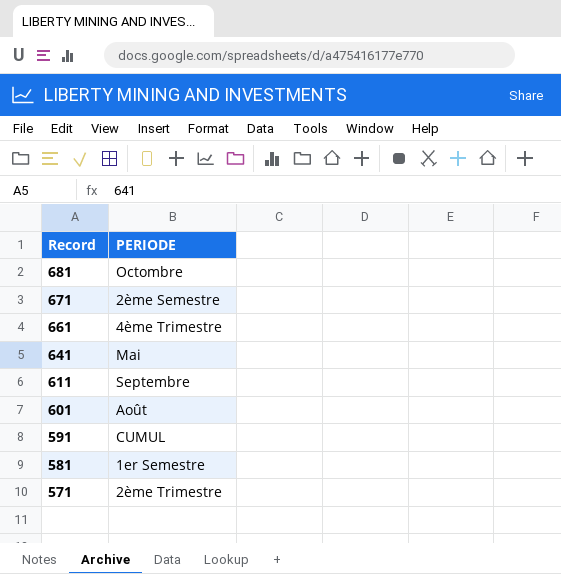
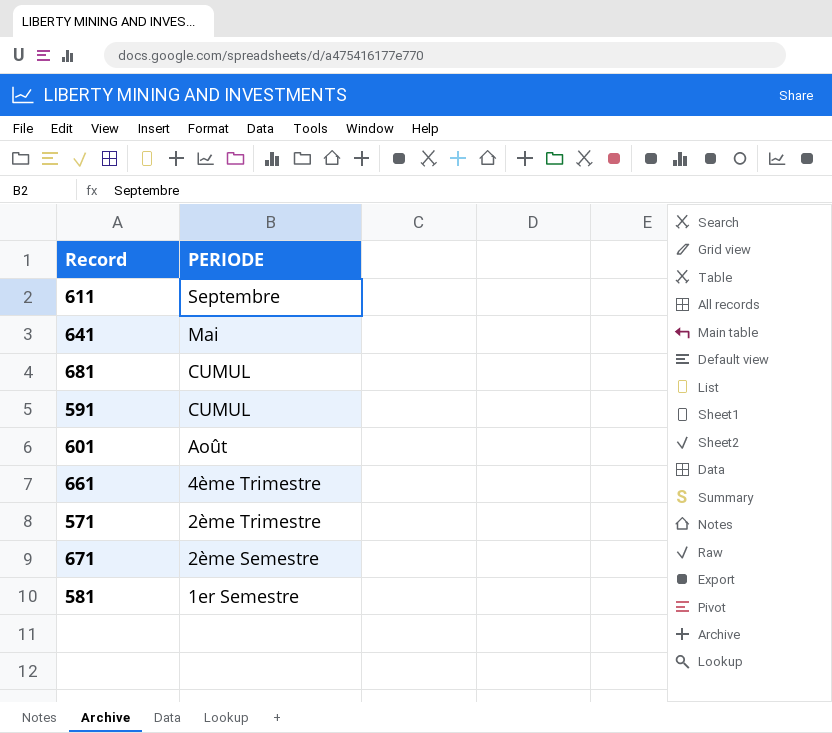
row order: Record descending -> PERIODE descending
681 | PERIODE: Octombre -> CUMUL

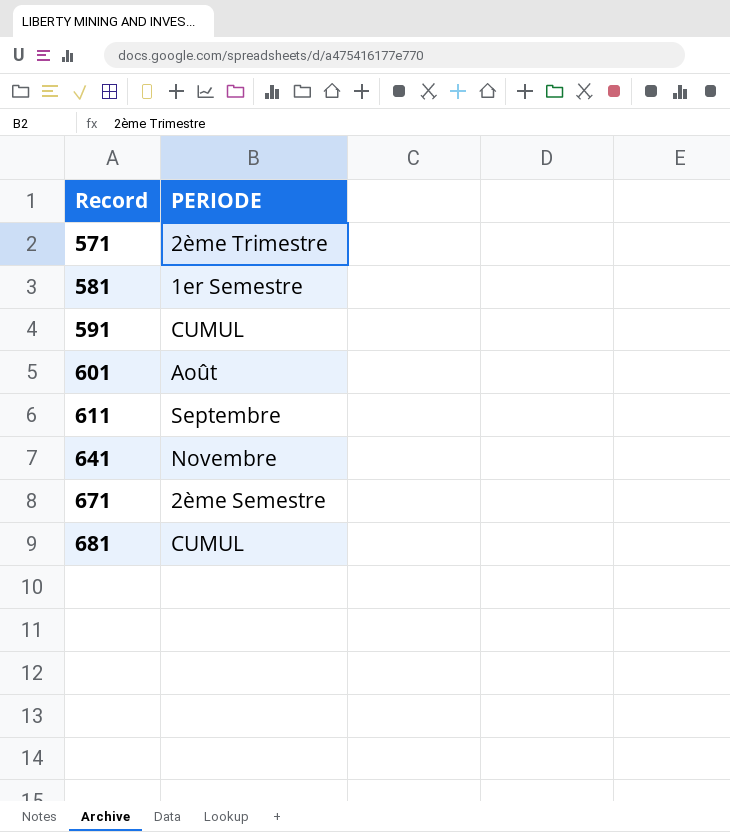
row order: PERIODE descending -> Record ascending
row 661: 4ème Trimestre -> none
641 | PERIODE: Mai -> Novembre

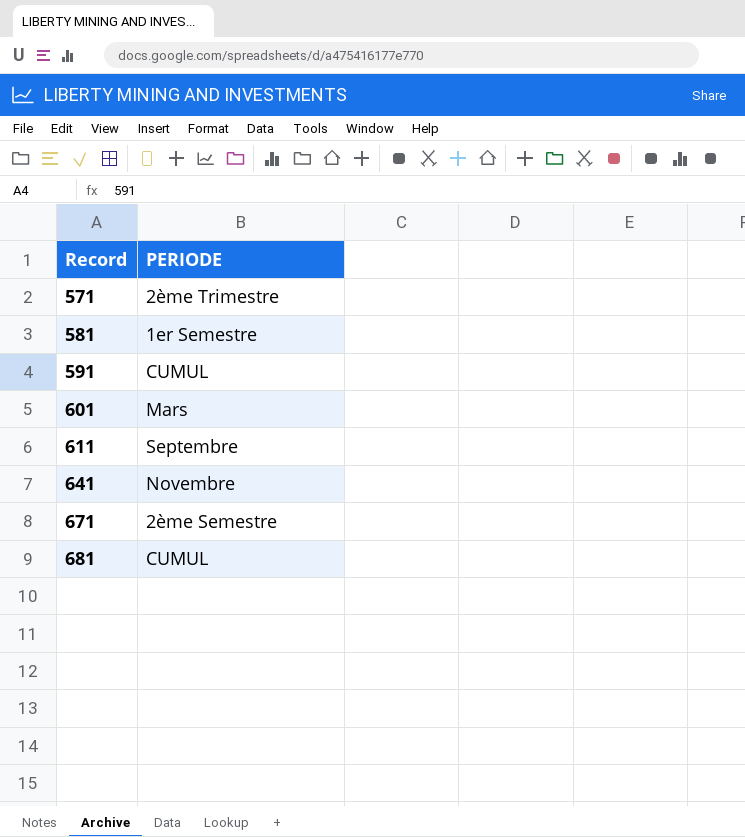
601 | PERIODE: Août -> Mars

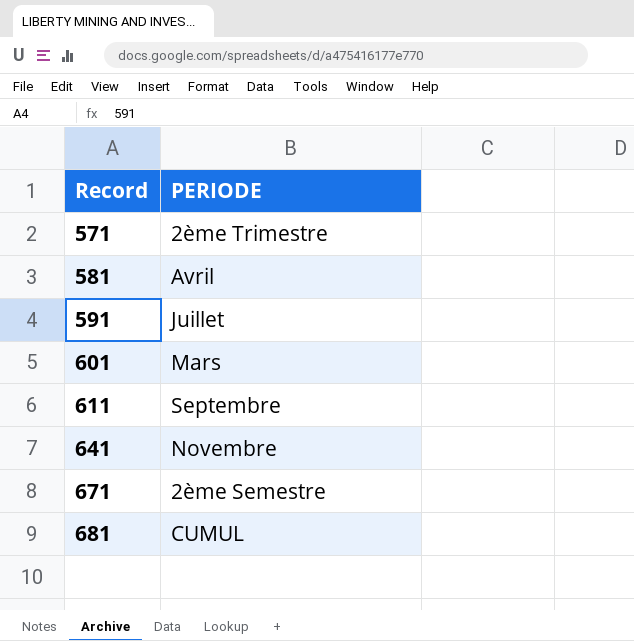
581 | PERIODE: 1er Semestre -> Avril
591 | PERIODE: CUMUL -> Juillet

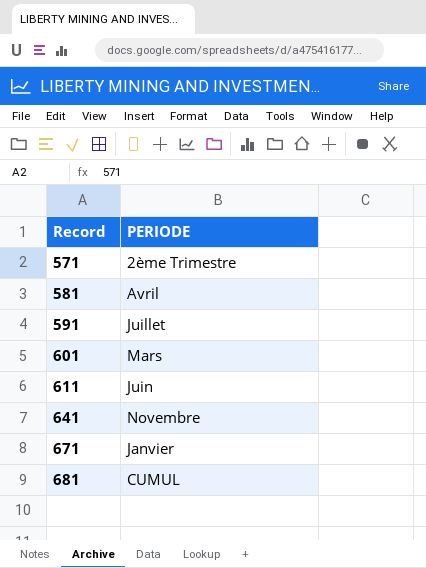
611 | PERIODE: Septembre -> Juin
671 | PERIODE: 2ème Semestre -> Janvier

